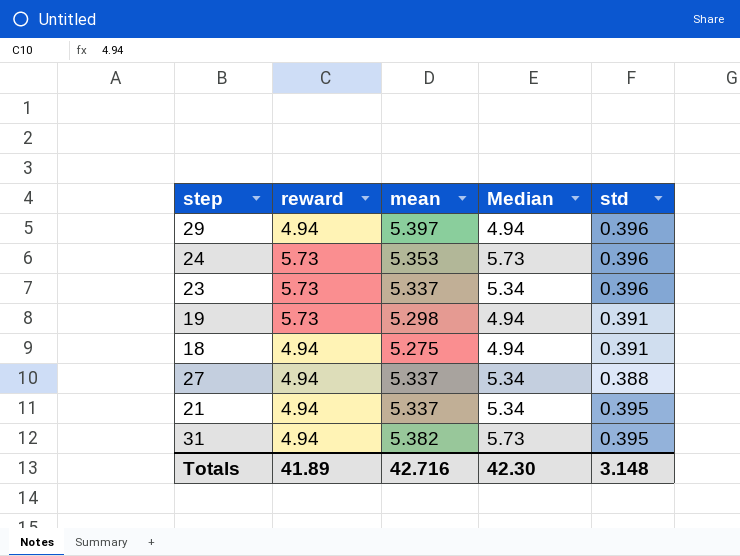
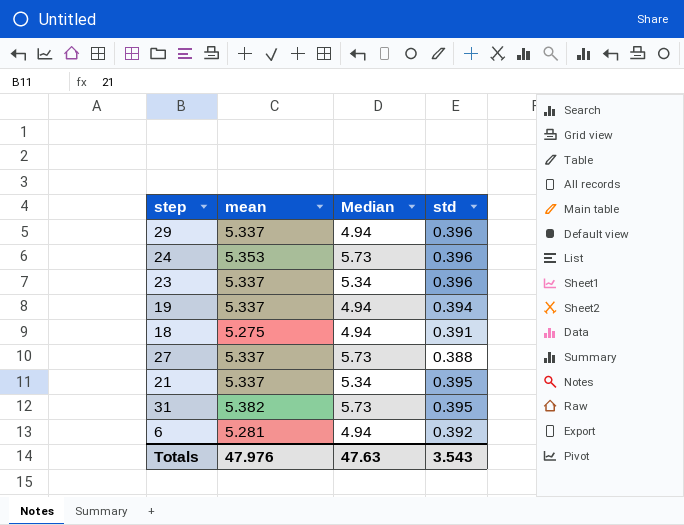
column reward | position: 2 -> none
29 | mean: 5.397 -> 5.337
19 | mean: 5.298 -> 5.337
19 | std: 0.391 -> 0.394
27 | Median: 5.34 -> 5.73
row 6: none -> 5.281 | 4.94 | 0.392
Totals | mean: 42.716 -> 47.976
Totals | Median: 42.30 -> 47.63
Totals | std: 3.148 -> 3.543

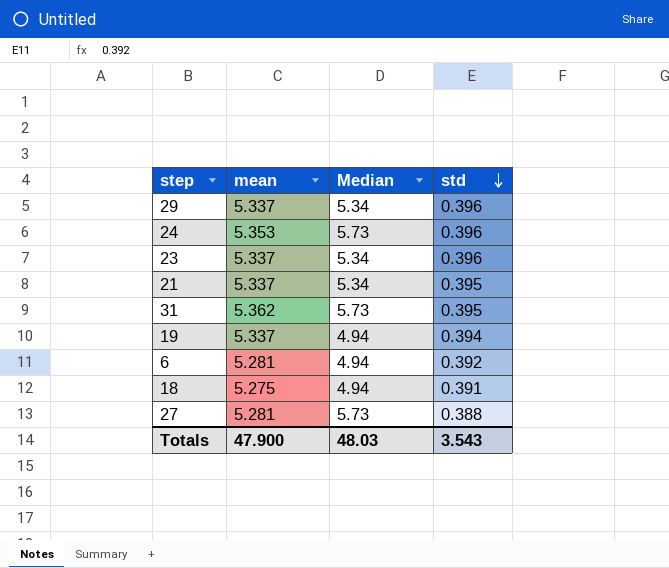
row order: none -> std descending
29 | Median: 4.94 -> 5.34
31 | mean: 5.382 -> 5.362
27 | mean: 5.337 -> 5.281
Totals | mean: 47.976 -> 47.900
Totals | Median: 47.63 -> 48.03

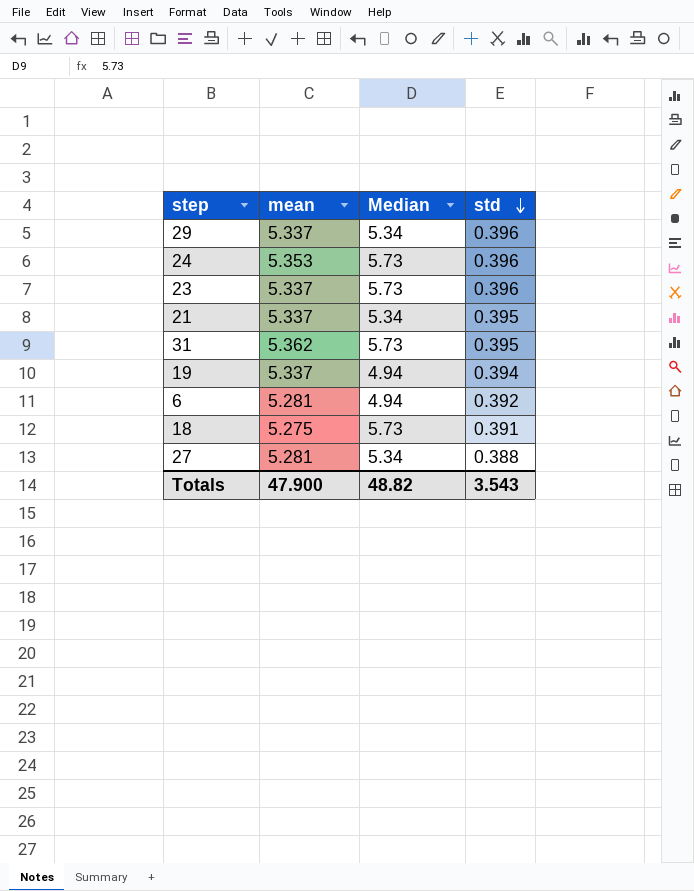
23 | Median: 5.34 -> 5.73
18 | Median: 4.94 -> 5.73
27 | Median: 5.73 -> 5.34
Totals | Median: 48.03 -> 48.82

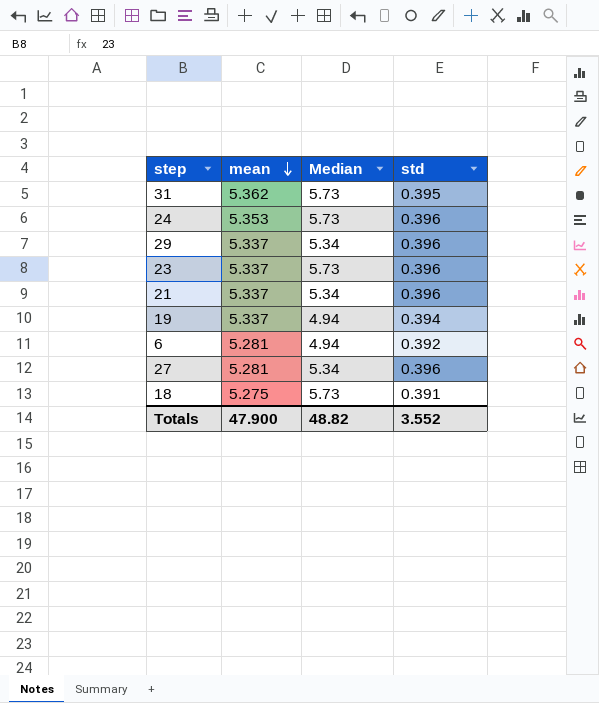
row order: std descending -> mean descending
21 | std: 0.395 -> 0.396
27 | std: 0.388 -> 0.396
Totals | std: 3.543 -> 3.552

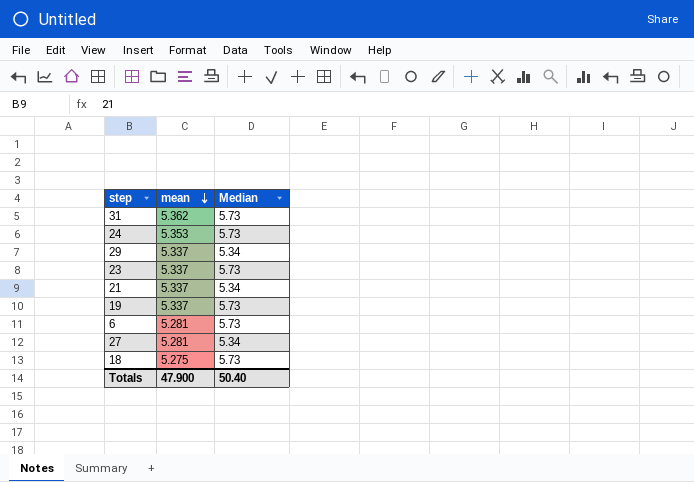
column std | position: 4 -> none
19 | Median: 4.94 -> 5.73
6 | Median: 4.94 -> 5.73
Totals | Median: 48.82 -> 50.40

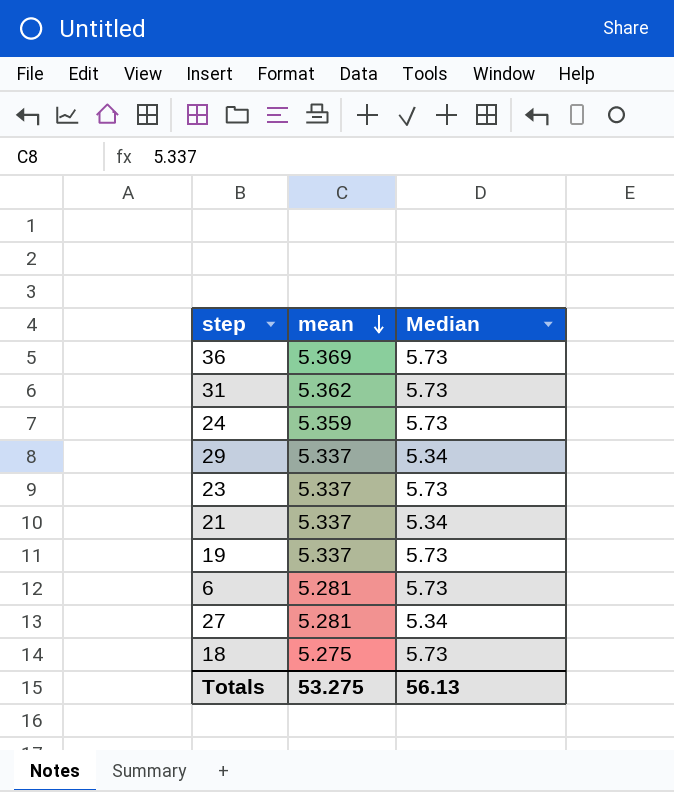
row 36: none -> 5.369 | 5.73
24 | mean: 5.353 -> 5.359
Totals | mean: 47.900 -> 53.275
Totals | Median: 50.40 -> 56.13

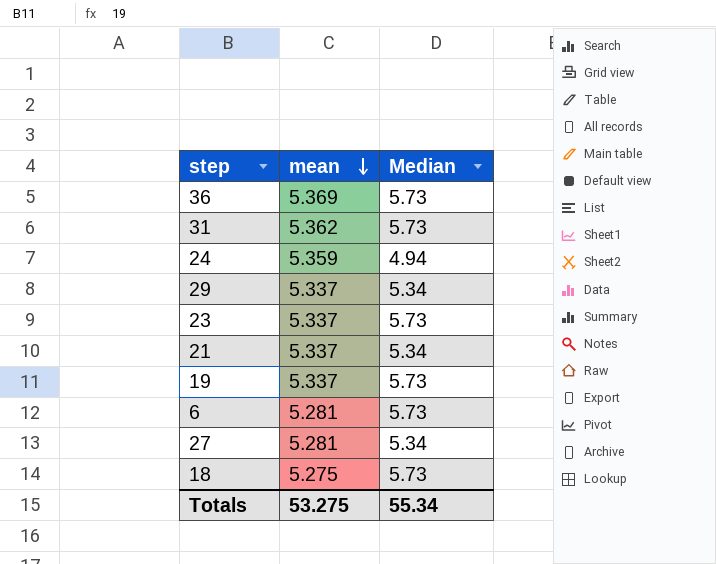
24 | Median: 5.73 -> 4.94
Totals | Median: 56.13 -> 55.34

